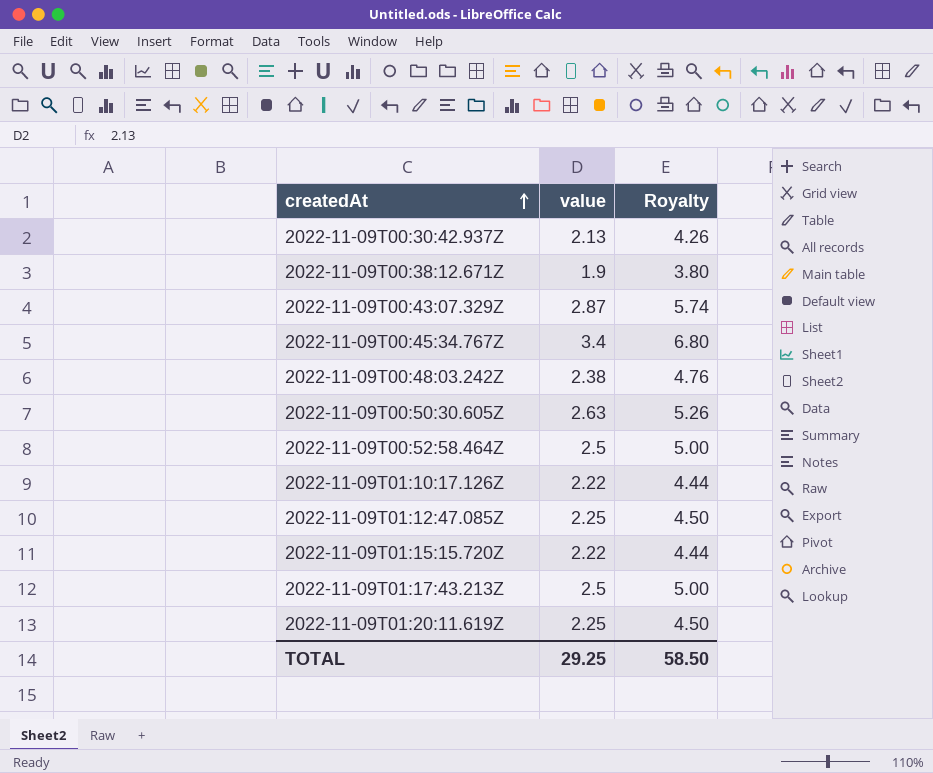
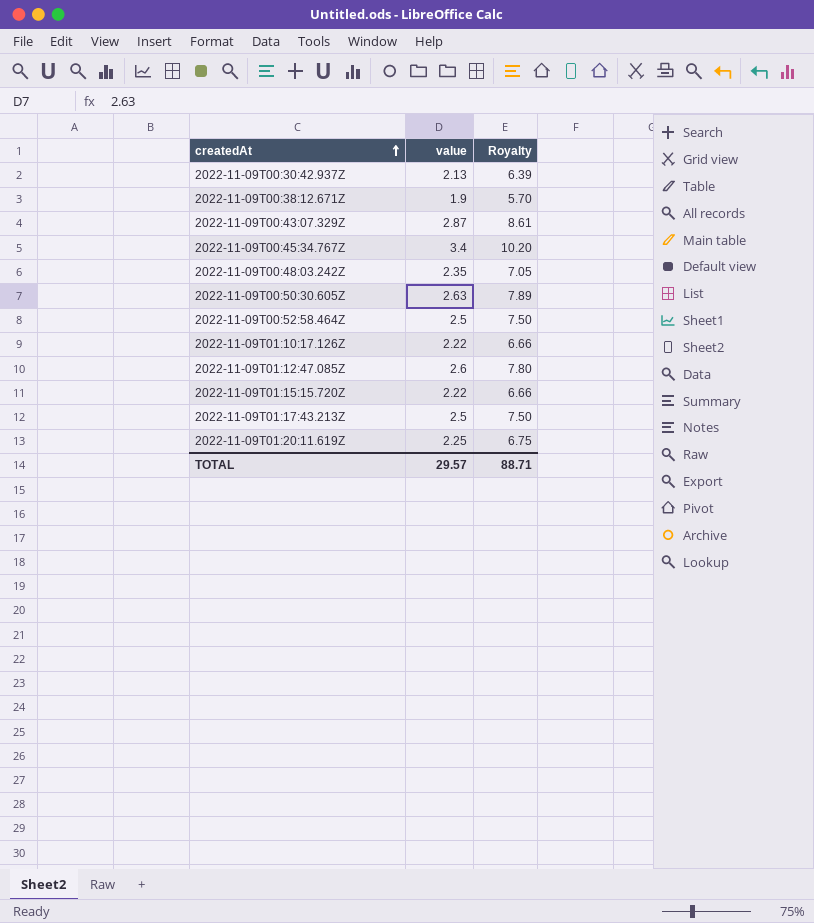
column Royalty | formula: [value] * 2 -> [value] * 3
2022-11-09T00:48:03.242Z | value: 2.38 -> 2.35
2022-11-09T01:12:47.085Z | value: 2.25 -> 2.6
TOTAL | value: 29.25 -> 29.57
TOTAL | Royalty: 58.50 -> 88.71

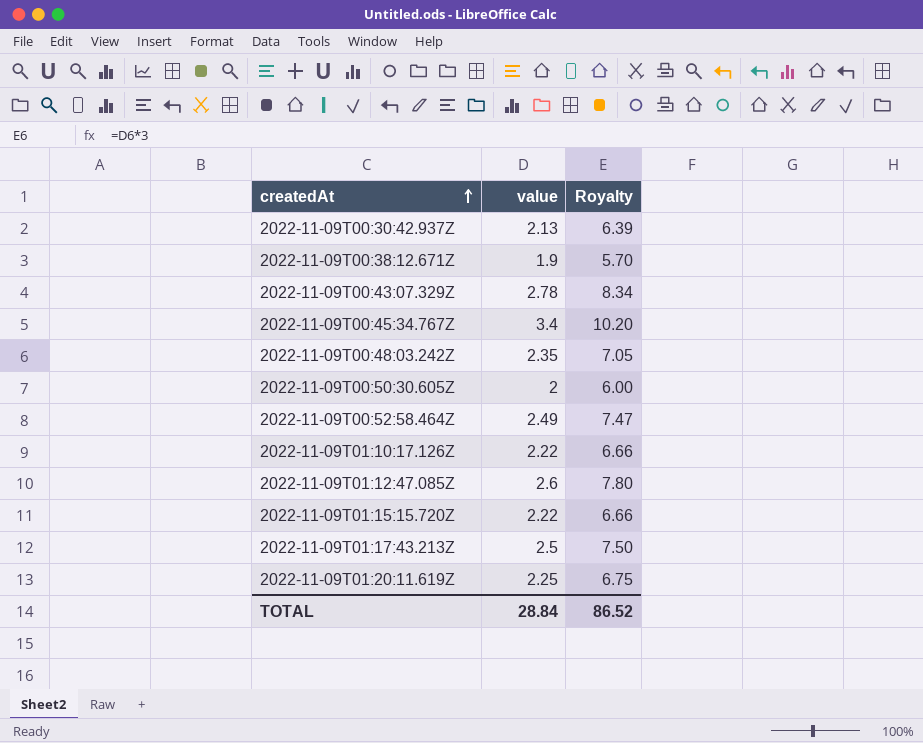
2022-11-09T00:43:07.329Z | value: 2.87 -> 2.78
2022-11-09T00:43:07.329Z | Royalty: 8.61 -> 8.34
2022-11-09T00:50:30.605Z | value: 2.63 -> 2
2022-11-09T00:50:30.605Z | Royalty: 7.89 -> 6.00
2022-11-09T00:52:58.464Z | value: 2.5 -> 2.49
2022-11-09T00:52:58.464Z | Royalty: 7.50 -> 7.47
TOTAL | value: 29.57 -> 28.84
TOTAL | Royalty: 88.71 -> 86.52

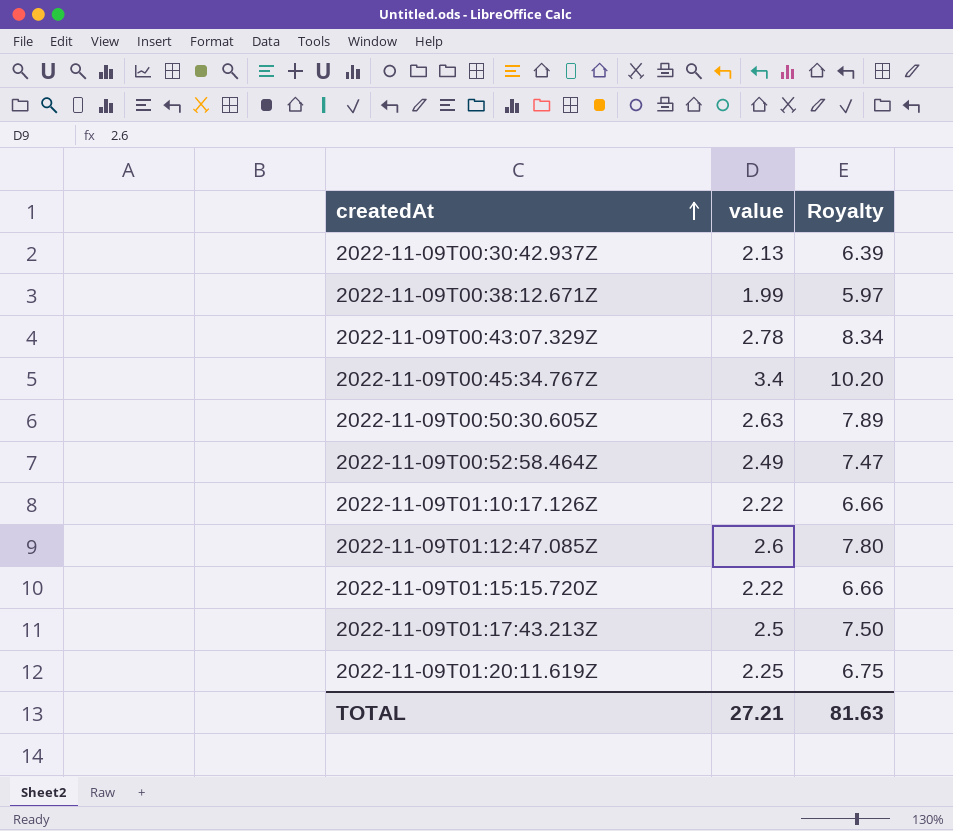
row 2022-11-09T00:48:03.242Z: 2.35 | 7.05 -> none
2022-11-09T00:38:12.671Z | value: 1.9 -> 1.99
2022-11-09T00:38:12.671Z | Royalty: 5.70 -> 5.97
2022-11-09T00:50:30.605Z | value: 2 -> 2.63
2022-11-09T00:50:30.605Z | Royalty: 6.00 -> 7.89
TOTAL | value: 28.84 -> 27.21
TOTAL | Royalty: 86.52 -> 81.63

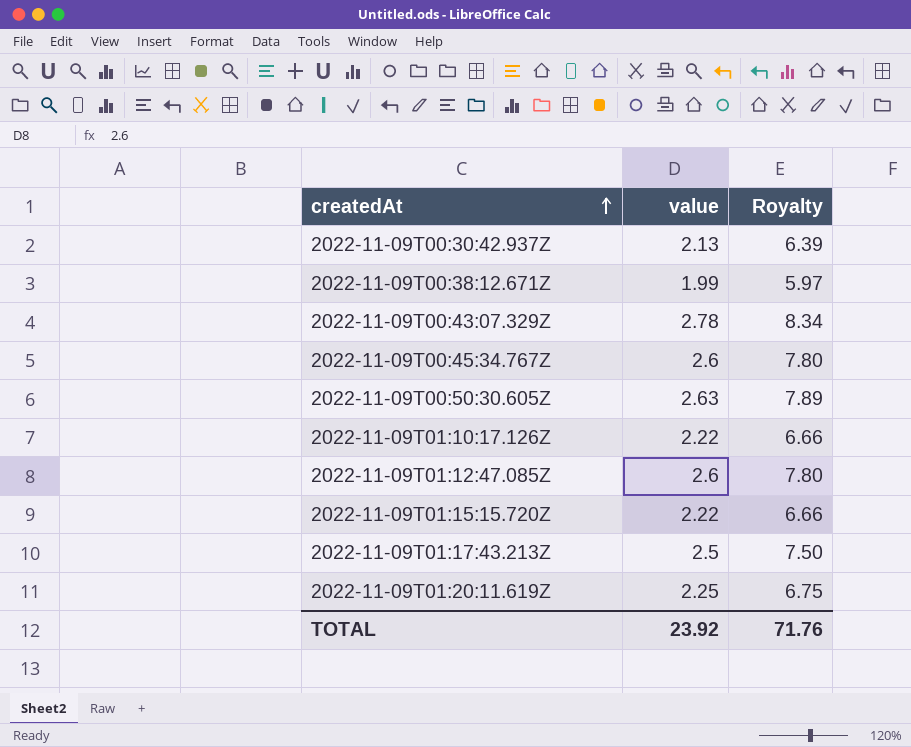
row 2022-11-09T00:52:58.464Z: 2.49 | 7.47 -> none
2022-11-09T00:45:34.767Z | value: 3.4 -> 2.6
2022-11-09T00:45:34.767Z | Royalty: 10.20 -> 7.80
TOTAL | value: 27.21 -> 23.92
TOTAL | Royalty: 81.63 -> 71.76

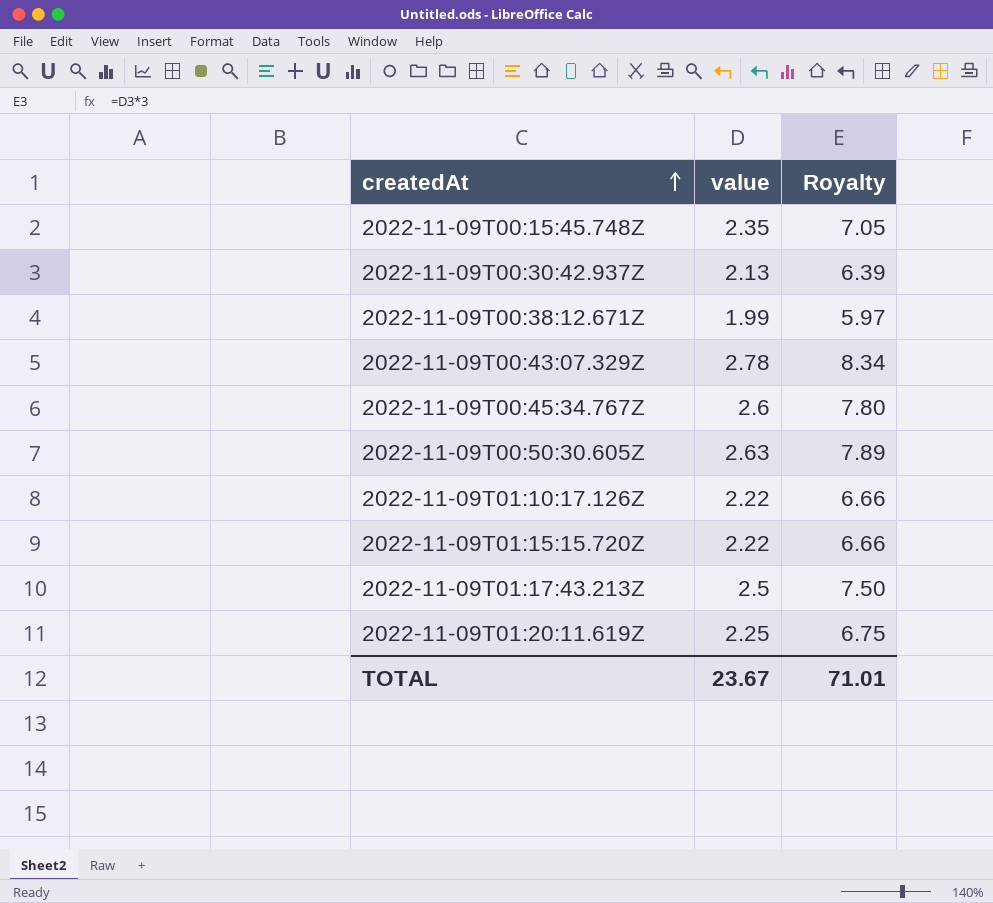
row 2022-11-09T01:12:47.085Z: 2.6 | 7.80 -> none
row 2022-11-09T00:15:45.748Z: none -> 2.35 | 7.05
TOTAL | value: 23.92 -> 23.67
TOTAL | Royalty: 71.76 -> 71.01

